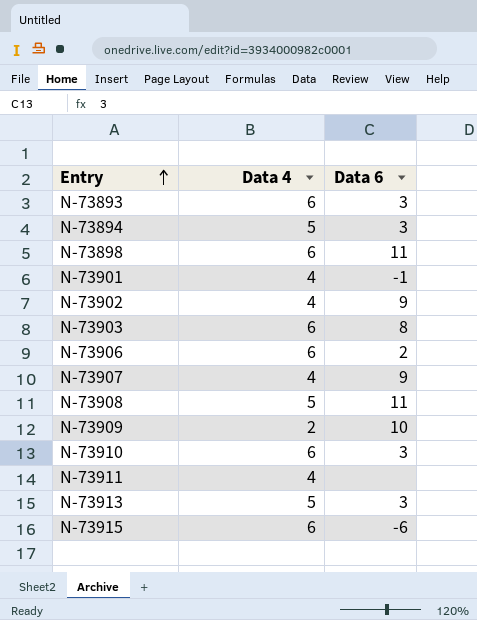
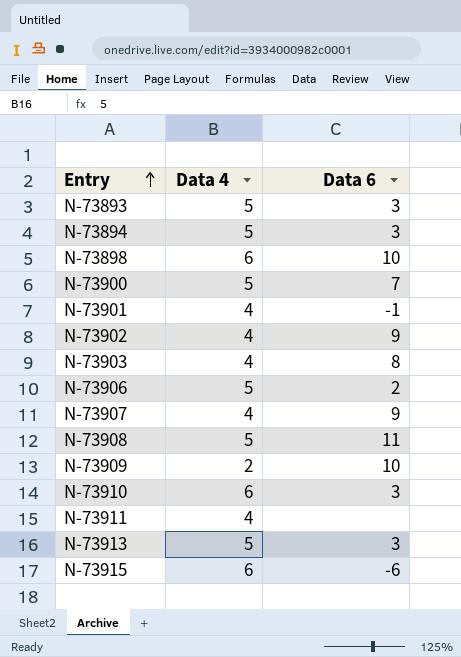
N-73893 | Data 4: 6 -> 5
N-73898 | Data 6: 11 -> 10
row N-73900: none -> 5 | 7
N-73903 | Data 4: 6 -> 4
N-73906 | Data 4: 6 -> 5

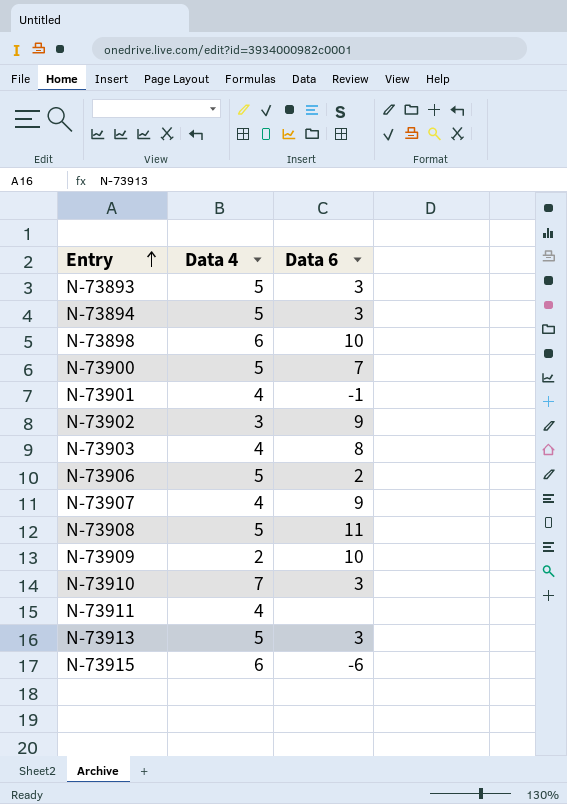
N-73902 | Data 4: 4 -> 3
N-73910 | Data 4: 6 -> 7

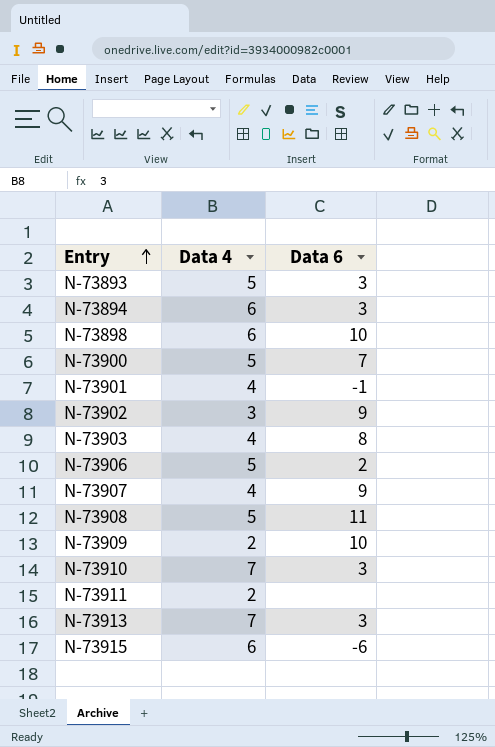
N-73894 | Data 4: 5 -> 6
N-73911 | Data 4: 4 -> 2
N-73913 | Data 4: 5 -> 7

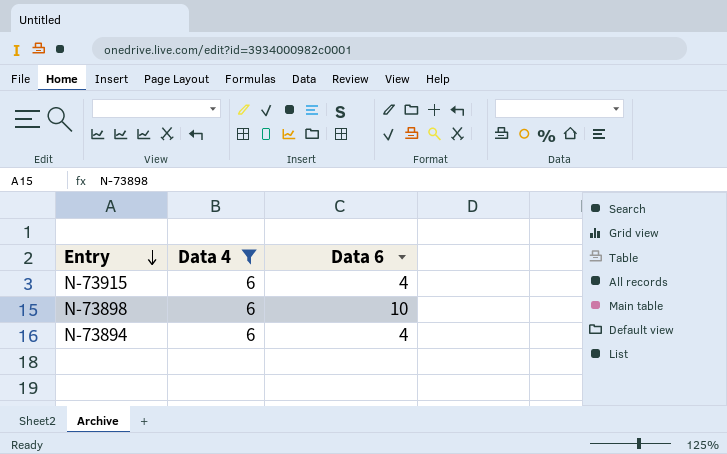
filter: none -> Data 4 = 6
row order: Entry ascending -> Entry descending
N-73915 | Data 6: -6 -> 4
N-73894 | Data 6: 3 -> 4

